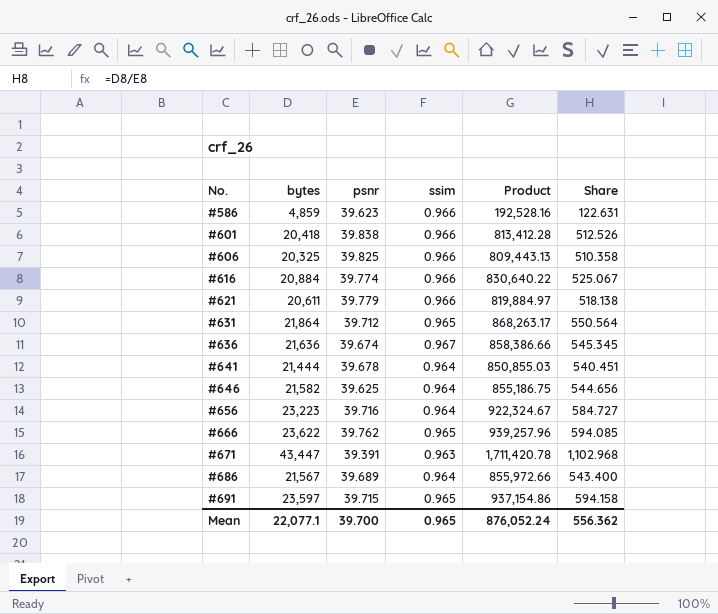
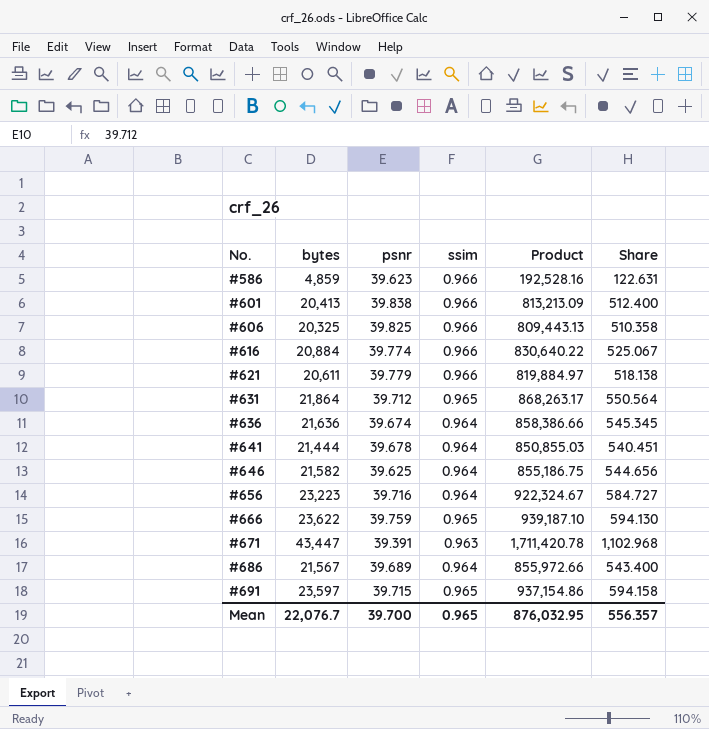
#601 | bytes: 20,418 -> 20,413
#601 | Product: 813,412.28 -> 813,213.09
#601 | Share: 512.526 -> 512.400
#636 | ssim: 0.967 -> 0.964
#666 | psnr: 39.762 -> 39.759
#666 | Product: 939,257.96 -> 939,187.10
#666 | Share: 594.085 -> 594.130
Mean | bytes: 22,077.1 -> 22,076.7
Mean | Product: 876,052.24 -> 876,032.95
Mean | Share: 556.362 -> 556.357

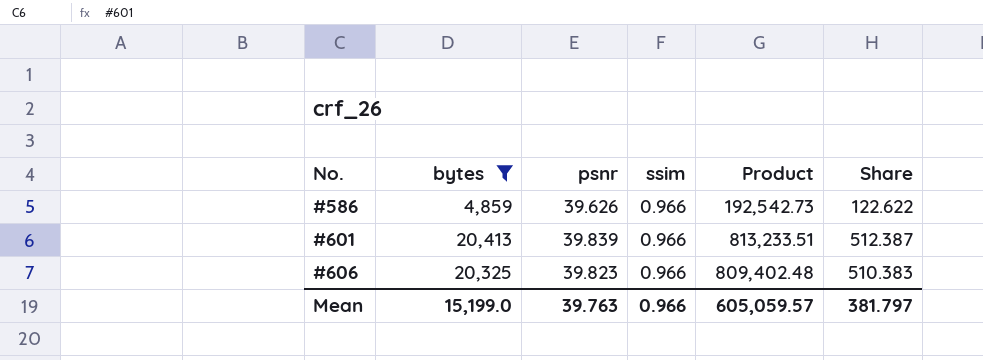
filter: none -> bytes <= 20,413
#586 | psnr: 39.623 -> 39.626
#586 | Product: 192,528.16 -> 192,542.73
#586 | Share: 122.631 -> 122.622
#601 | psnr: 39.838 -> 39.839
#601 | Product: 813,213.09 -> 813,233.51
#601 | Share: 512.400 -> 512.387
#606 | psnr: 39.825 -> 39.823
#606 | Product: 809,443.13 -> 809,402.48
#606 | Share: 510.358 -> 510.383
Mean | bytes: 22,076.7 -> 15,199.0
Mean | psnr: 39.700 -> 39.763
Mean | ssim: 0.965 -> 0.966
Mean | Product: 876,032.95 -> 605,059.57
Mean | Share: 556.357 -> 381.797

